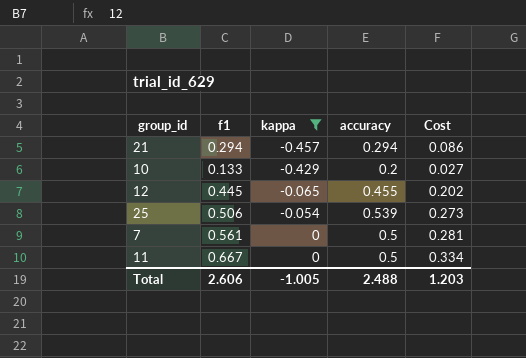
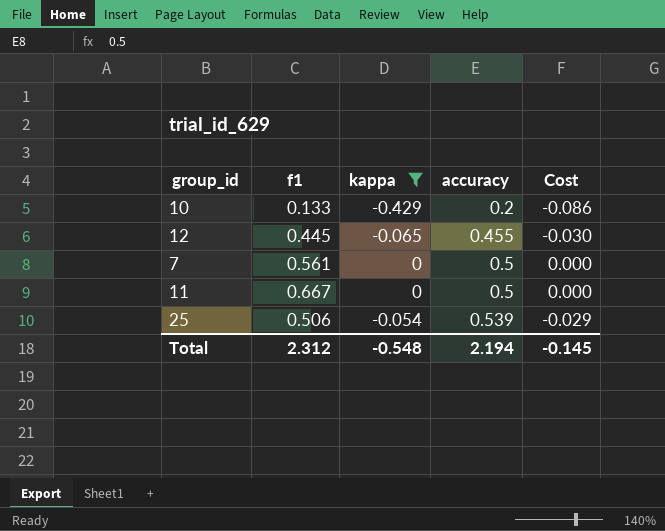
row order: kappa ascending -> accuracy ascending
column Cost | formula: [f1] * [accuracy] -> [kappa] * [accuracy]
row 21: 0.294 | -0.457 | 0.294 | 0.086 -> none
Total | f1: 2.606 -> 2.312
Total | kappa: -1.005 -> -0.548
Total | accuracy: 2.488 -> 2.194
Total | Cost: 1.203 -> -0.145

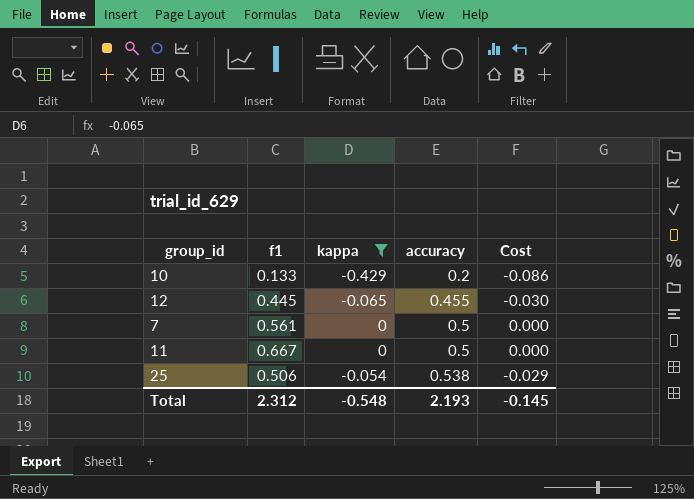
25 | accuracy: 0.539 -> 0.538
Total | accuracy: 2.194 -> 2.193

